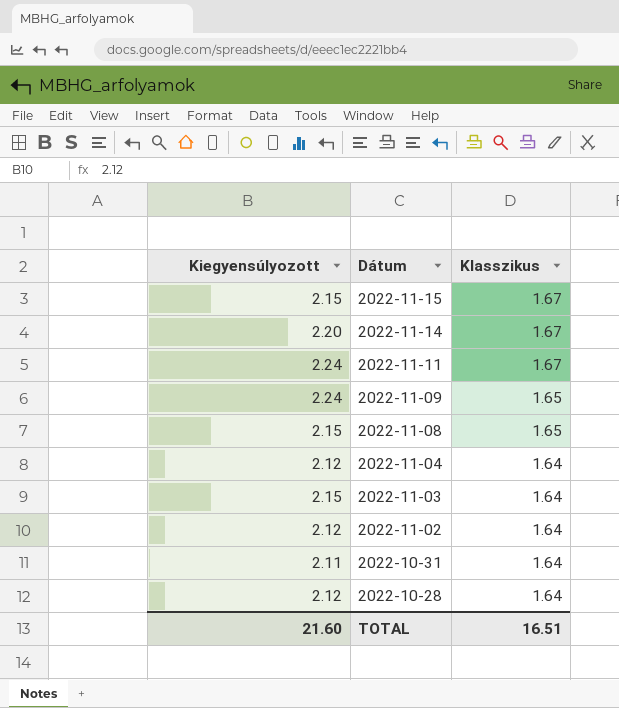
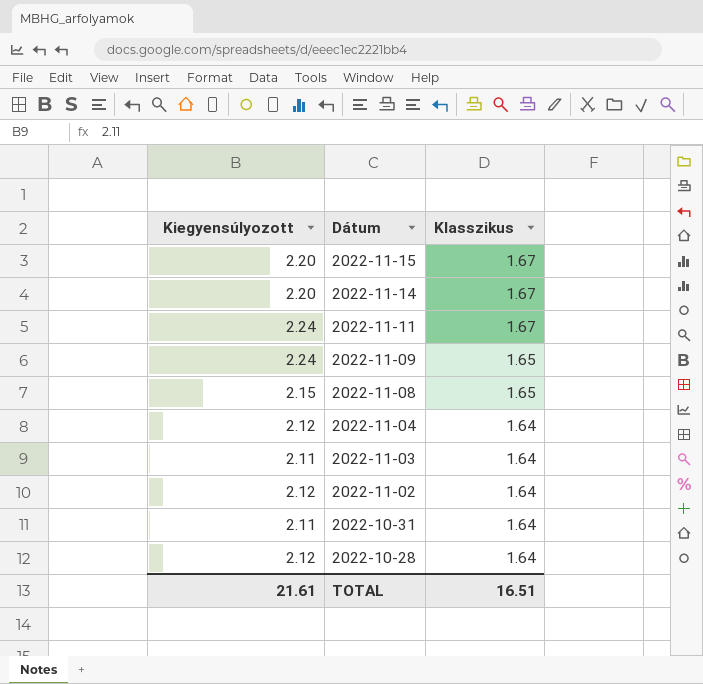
2022-11-15 | Kiegyensúlyozott: 2.15 -> 2.20
2022-11-03 | Kiegyensúlyozott: 2.15 -> 2.11
TOTAL | Kiegyensúlyozott: 21.60 -> 21.61

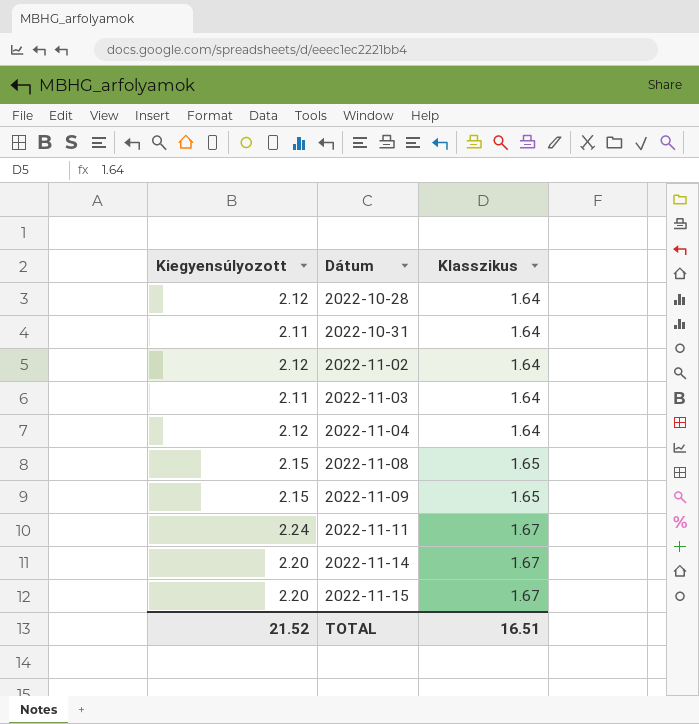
row order: Dátum descending -> Dátum ascending
2022-11-09 | Kiegyensúlyozott: 2.24 -> 2.15
TOTAL | Kiegyensúlyozott: 21.61 -> 21.52

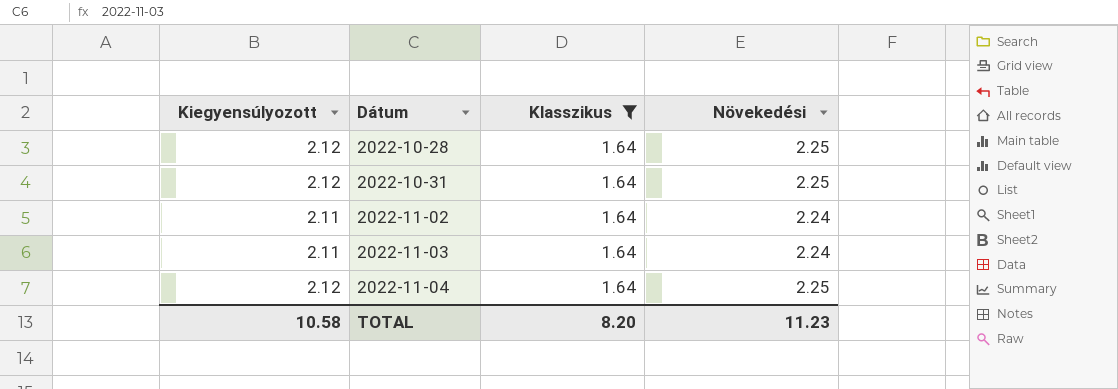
filter: none -> Klasszikus = 1.64
column Növekedési | position: none -> 4
2022-10-31 | Kiegyensúlyozott: 2.11 -> 2.12
2022-11-02 | Kiegyensúlyozott: 2.12 -> 2.11
TOTAL | Kiegyensúlyozott: 21.52 -> 10.58
TOTAL | Klasszikus: 16.51 -> 8.20

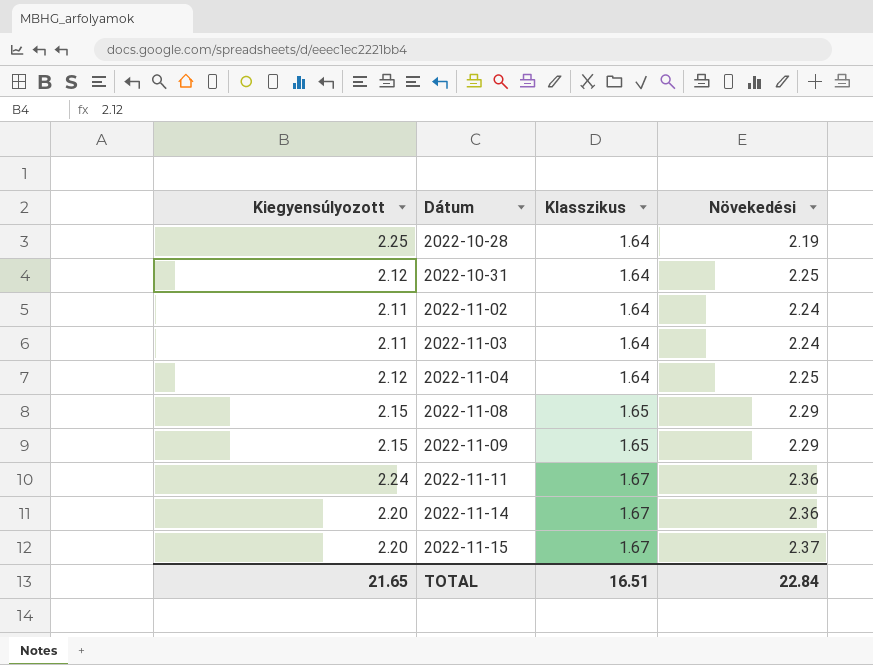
filter: Klasszikus = 1.64 -> none
2022-10-28 | Kiegyensúlyozott: 2.12 -> 2.25
2022-10-28 | Növekedési: 2.25 -> 2.19
TOTAL | Kiegyensúlyozott: 10.58 -> 21.65
TOTAL | Klasszikus: 8.20 -> 16.51
TOTAL | Növekedési: 11.23 -> 22.84

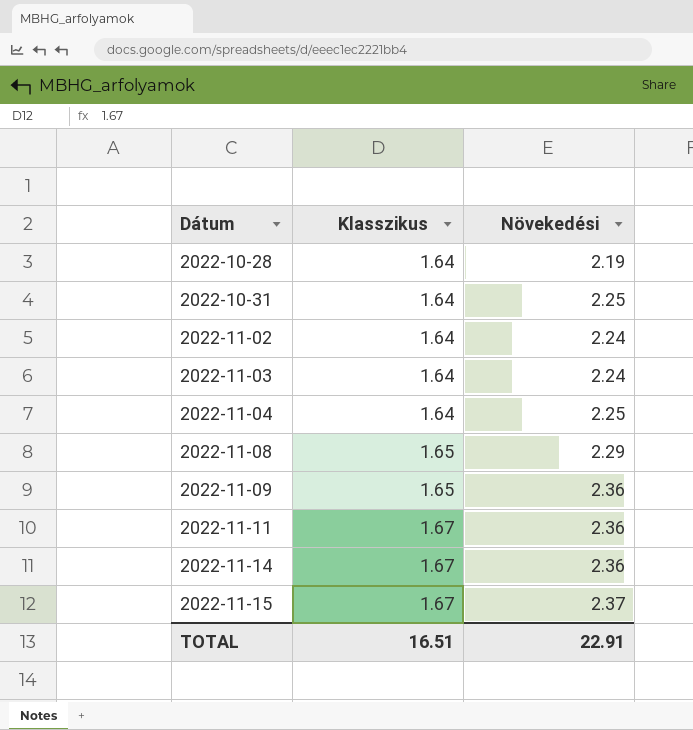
column Kiegyensúlyozott | position: 1 -> none
2022-11-09 | Növekedési: 2.29 -> 2.36
TOTAL | Növekedési: 22.84 -> 22.91

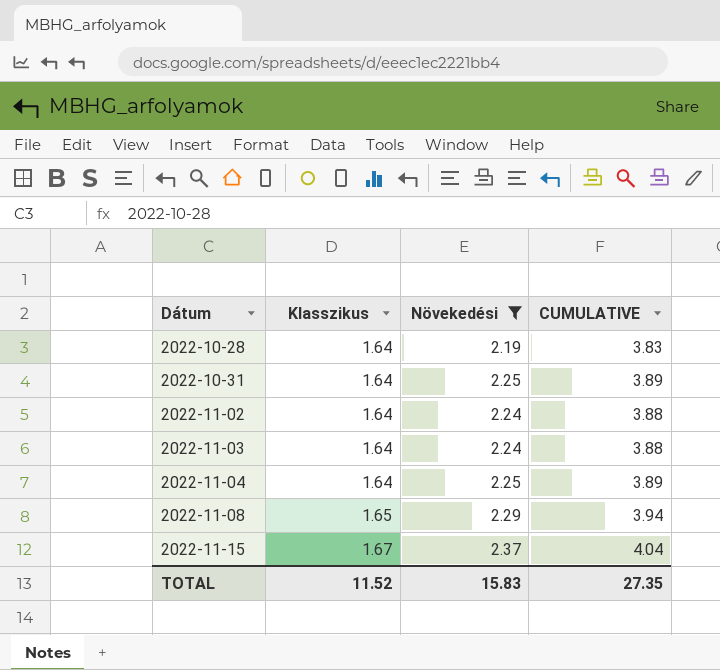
filter: none -> Növekedési != 2.36
column CUMULATIVE | formula: none -> [Klasszikus] + [Növekedési]
TOTAL | Klasszikus: 16.51 -> 11.52
TOTAL | Növekedési: 22.91 -> 15.83

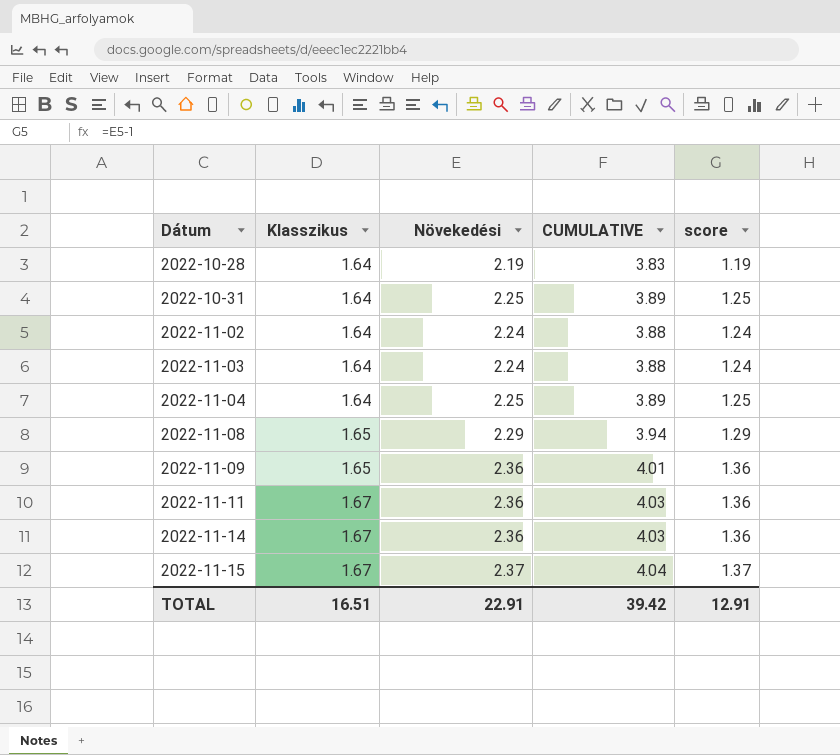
filter: Növekedési != 2.36 -> none
column score | formula: none -> [Növekedési] - 1
TOTAL | Klasszikus: 11.52 -> 16.51
TOTAL | Növekedési: 15.83 -> 22.91
TOTAL | CUMULATIVE: 27.35 -> 39.42

